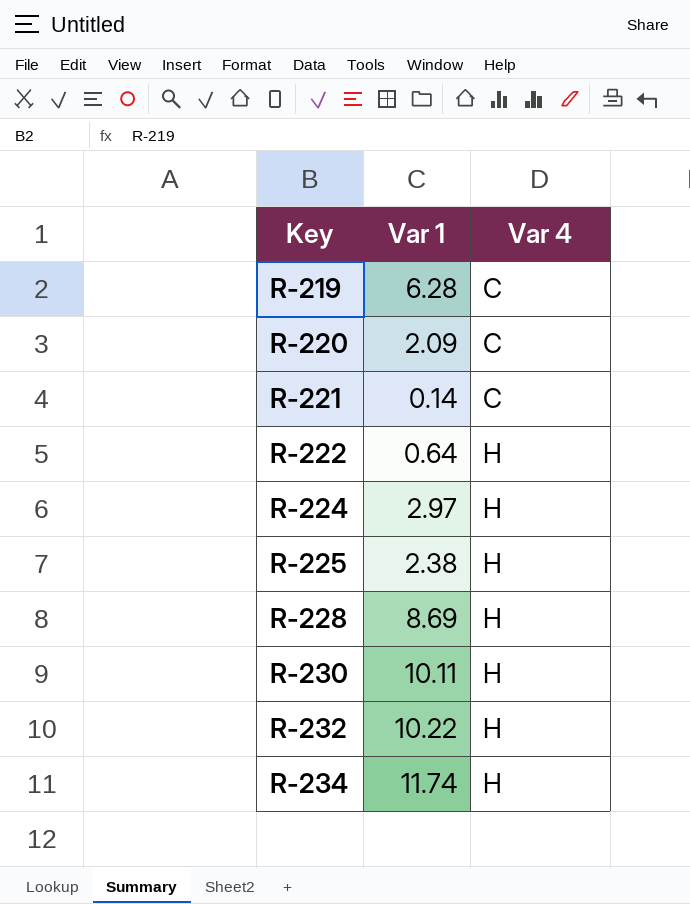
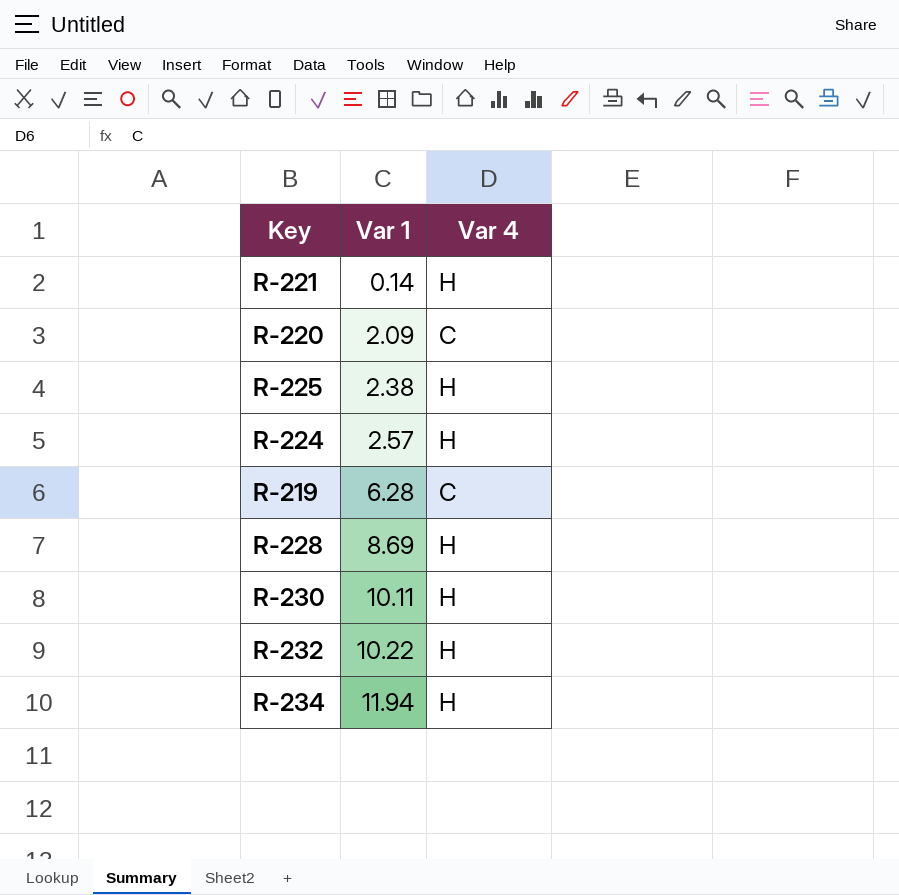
row order: Key ascending -> Var 1 ascending
row R-222: 0.64 | H -> none
R-221 | Var 4: C -> H
R-224 | Var 1: 2.97 -> 2.57
R-234 | Var 1: 11.74 -> 11.94

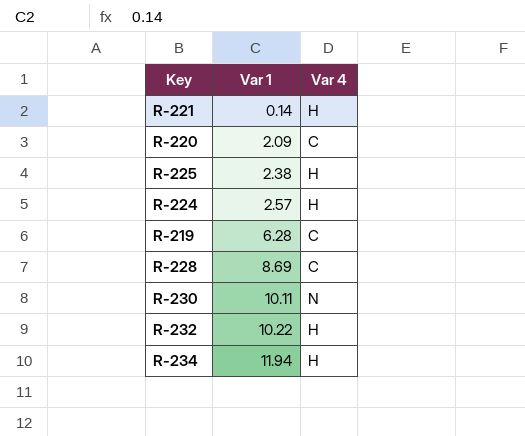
R-228 | Var 4: H -> C
R-230 | Var 4: H -> N

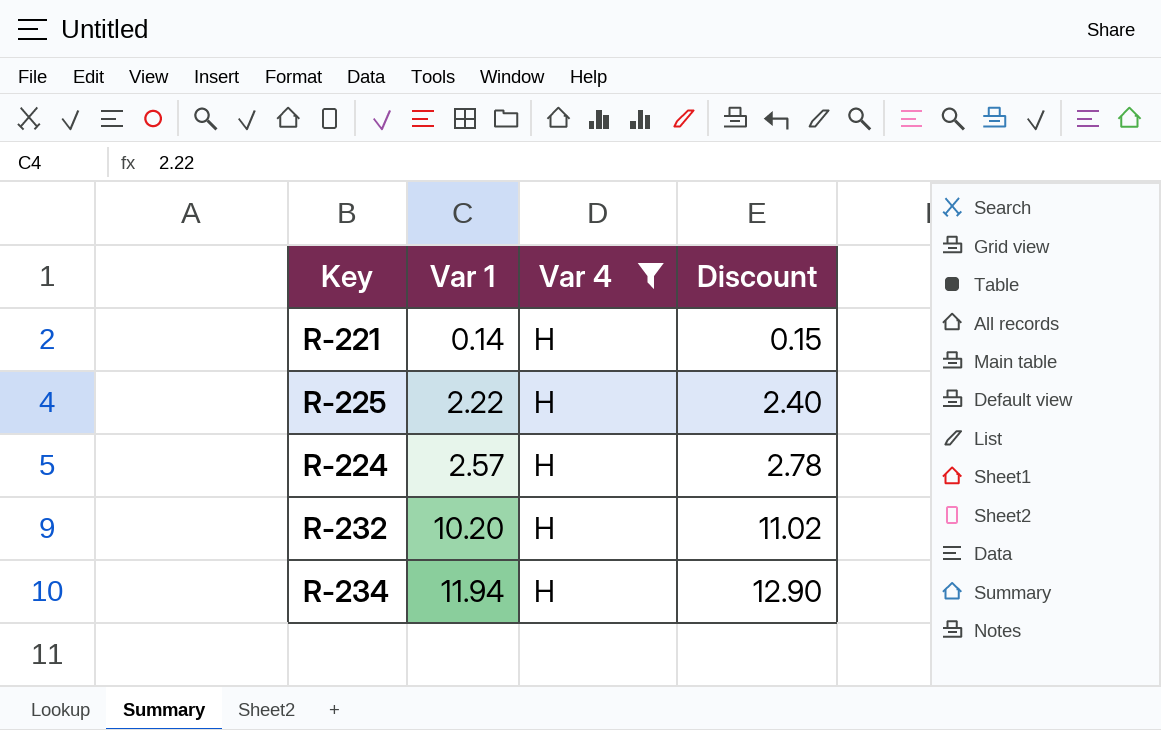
filter: none -> Var 4 = H
column Discount | formula: none -> [Var 1] * 1.08
R-225 | Var 1: 2.38 -> 2.22
R-232 | Var 1: 10.22 -> 10.20

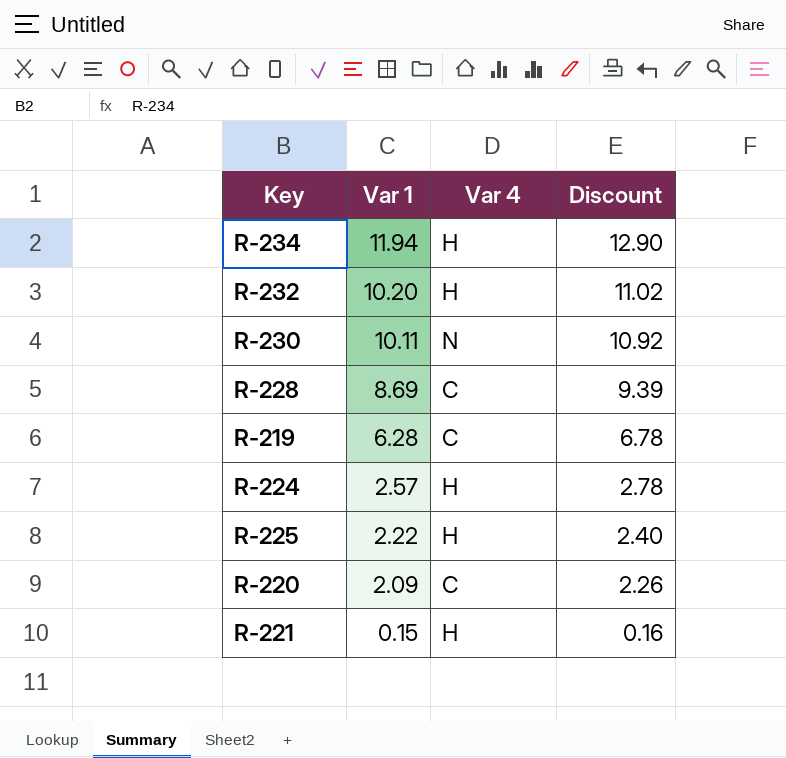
filter: Var 4 = H -> none
row order: Var 1 ascending -> Var 1 descending
R-221 | Var 1: 0.14 -> 0.15
R-221 | Discount: 0.15 -> 0.16

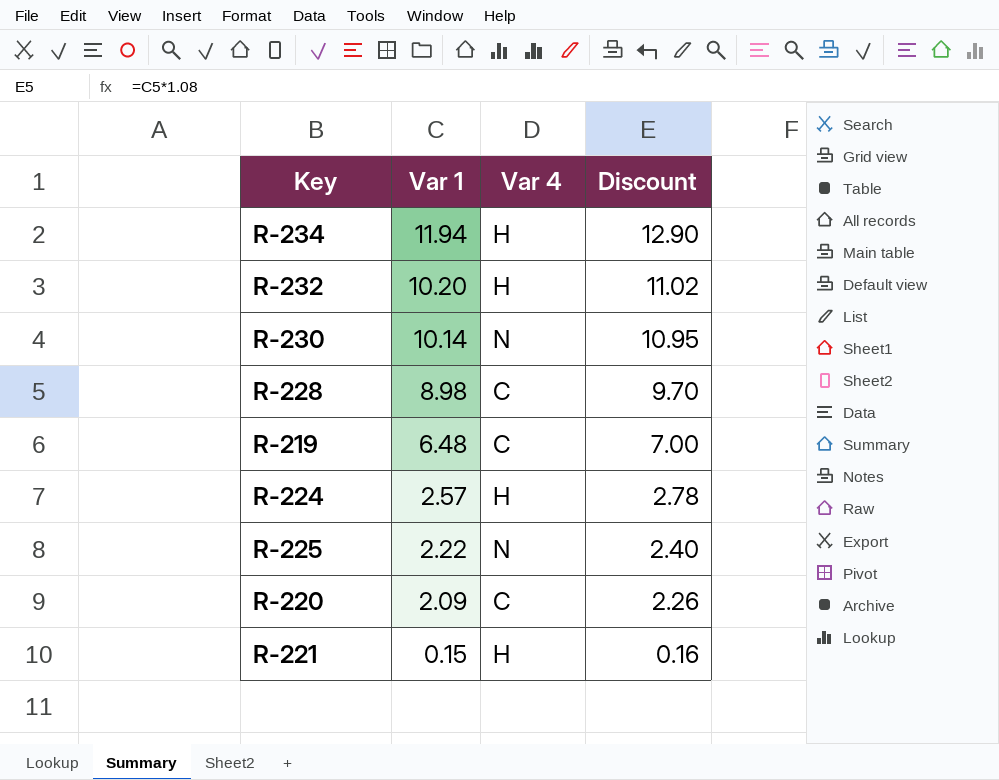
R-230 | Var 1: 10.11 -> 10.14
R-230 | Discount: 10.92 -> 10.95
R-228 | Var 1: 8.69 -> 8.98
R-228 | Discount: 9.39 -> 9.70
R-219 | Var 1: 6.28 -> 6.48
R-219 | Discount: 6.78 -> 7.00
R-225 | Var 4: H -> N

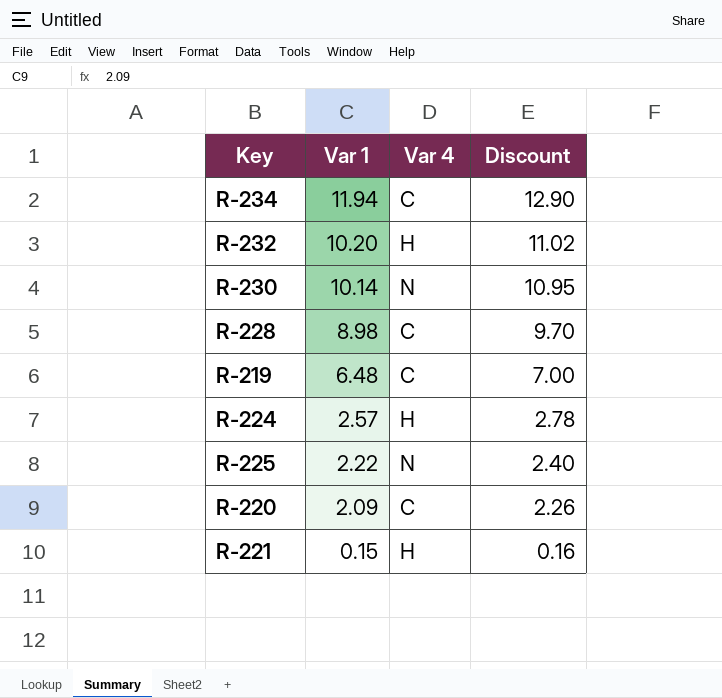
R-234 | Var 4: H -> C

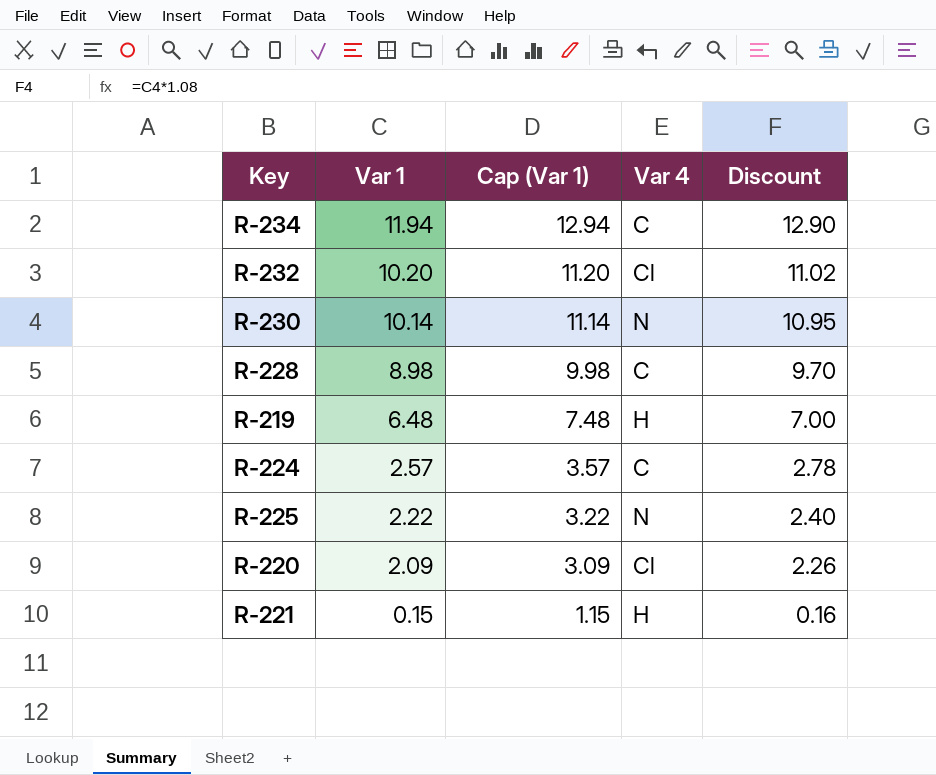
column Cap (Var 1) | formula: none -> [Var 1] + 1
R-232 | Var 4: H -> Cl
R-219 | Var 4: C -> H
R-224 | Var 4: H -> C
R-220 | Var 4: C -> Cl

